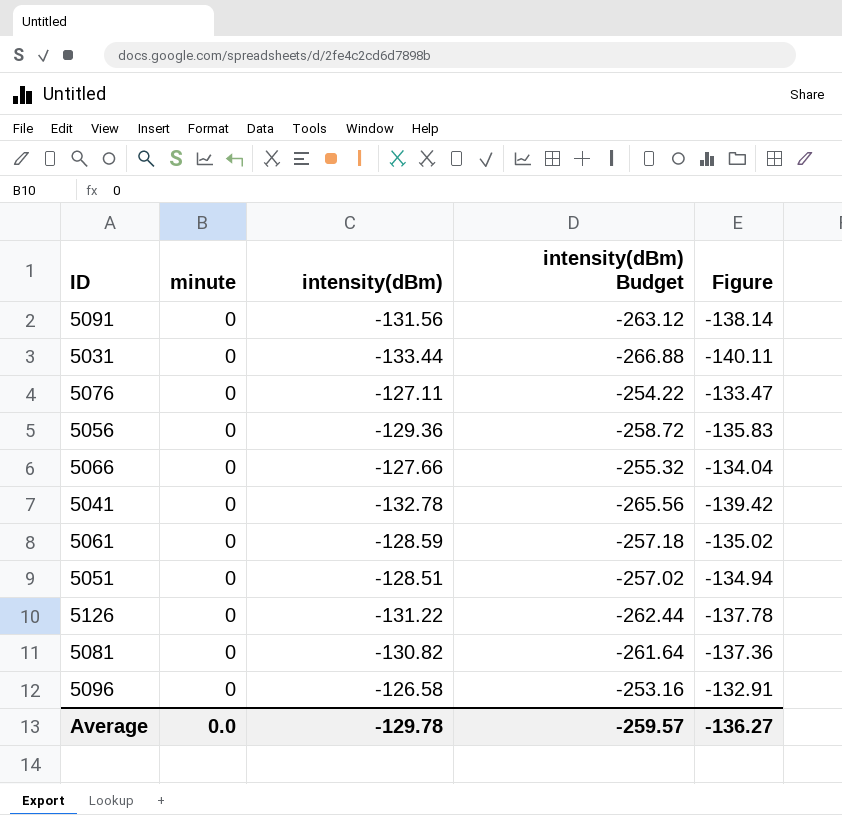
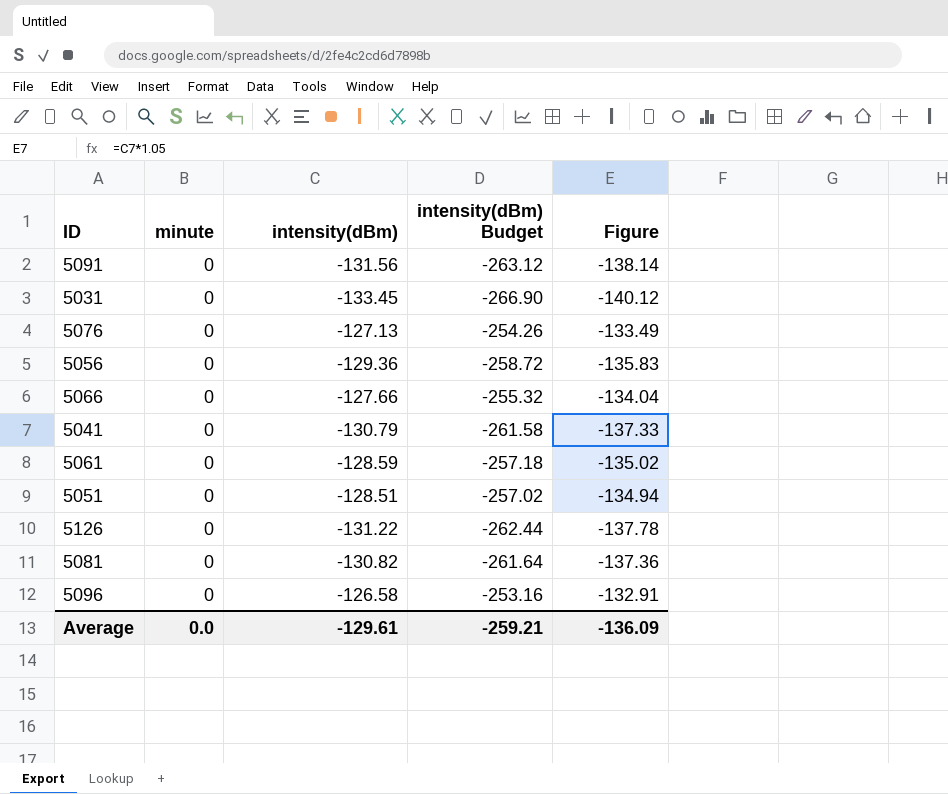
5031 | intensity(dBm): -133.44 -> -133.45
5031 | intensity(dBm) Budget: -266.88 -> -266.90
5031 | Figure: -140.11 -> -140.12
5076 | intensity(dBm): -127.11 -> -127.13
5076 | intensity(dBm) Budget: -254.22 -> -254.26
5076 | Figure: -133.47 -> -133.49
5041 | intensity(dBm): -132.78 -> -130.79
5041 | intensity(dBm) Budget: -265.56 -> -261.58
5041 | Figure: -139.42 -> -137.33
Average | intensity(dBm): -129.78 -> -129.61
Average | intensity(dBm) Budget: -259.57 -> -259.21
Average | Figure: -136.27 -> -136.09

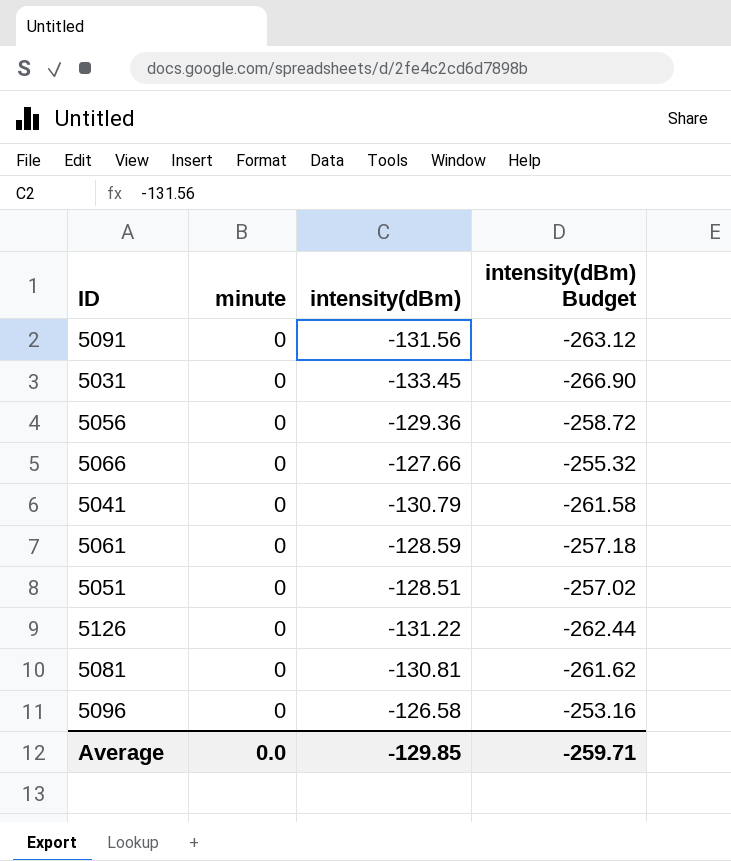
column Figure | formula: [intensity(dBm)] * 1.05 -> none
row 5076: 0 | -127.13 | -254.26 | -133.49 -> none
5081 | intensity(dBm): -130.82 -> -130.81
5081 | intensity(dBm) Budget: -261.64 -> -261.62
Average | intensity(dBm): -129.61 -> -129.85
Average | intensity(dBm) Budget: -259.21 -> -259.71

